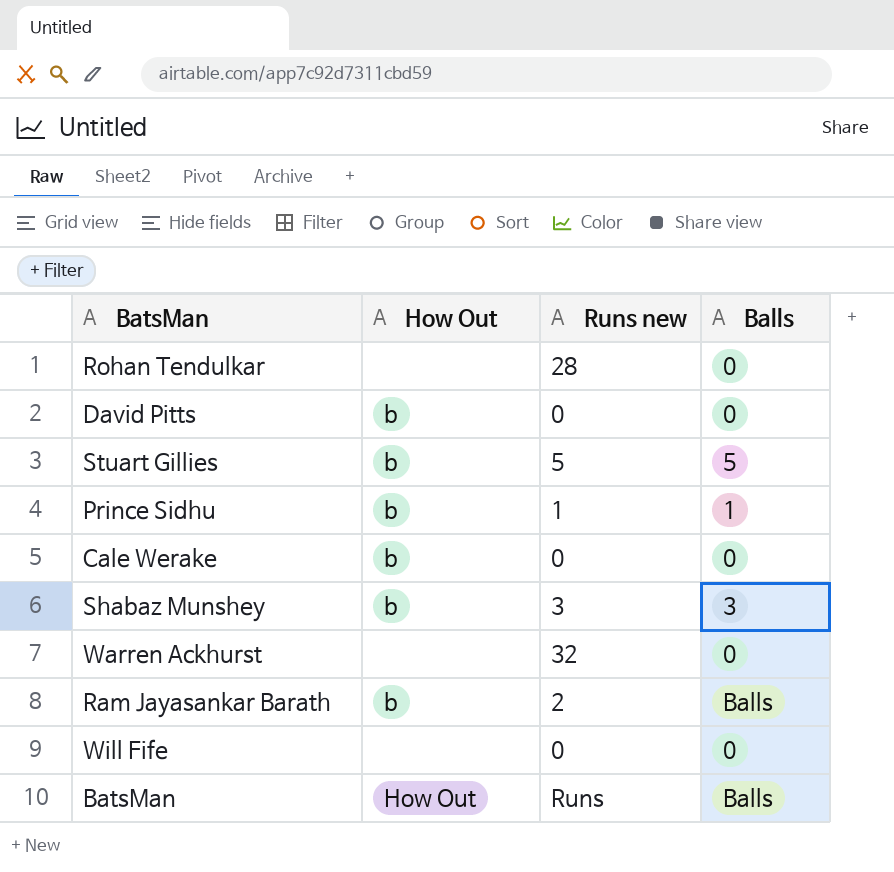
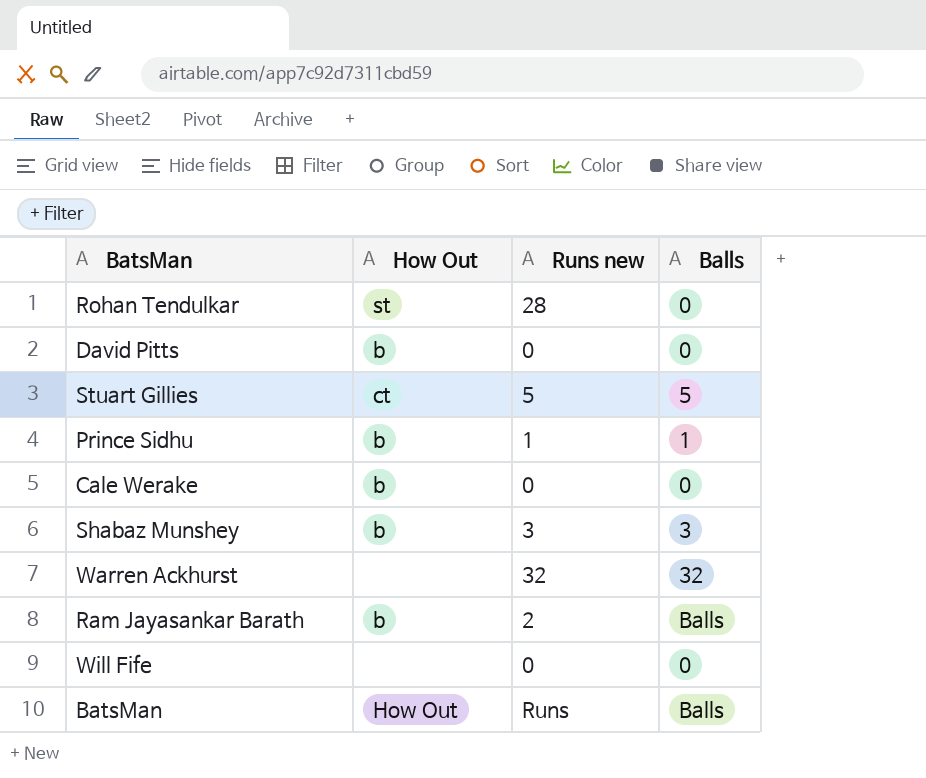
Rohan Tendulkar | How Out: none -> st
Stuart Gillies | How Out: b -> ct
Warren Ackhurst | Balls: 0 -> 32

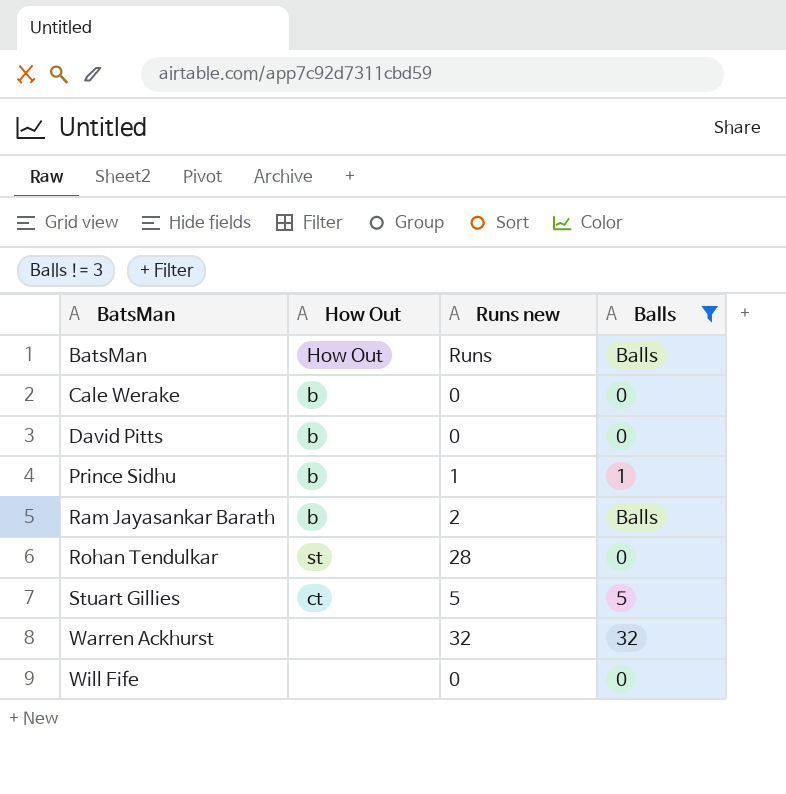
filter: none -> Balls != 3
row order: none -> BatsMan ascending

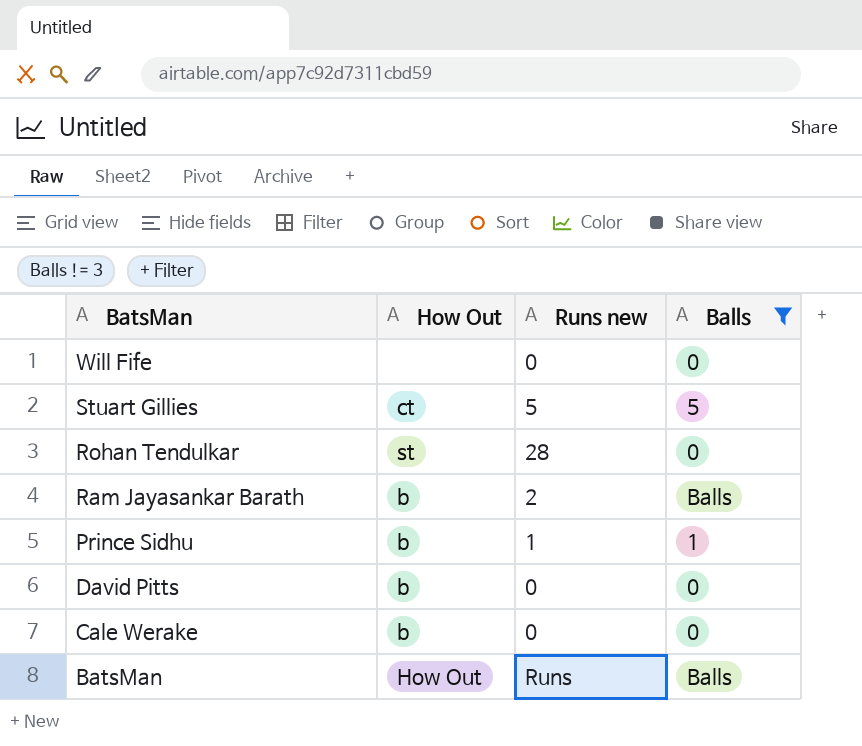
row order: BatsMan ascending -> BatsMan descending
row Warren Ackhurst: none | 32 | 32 -> none

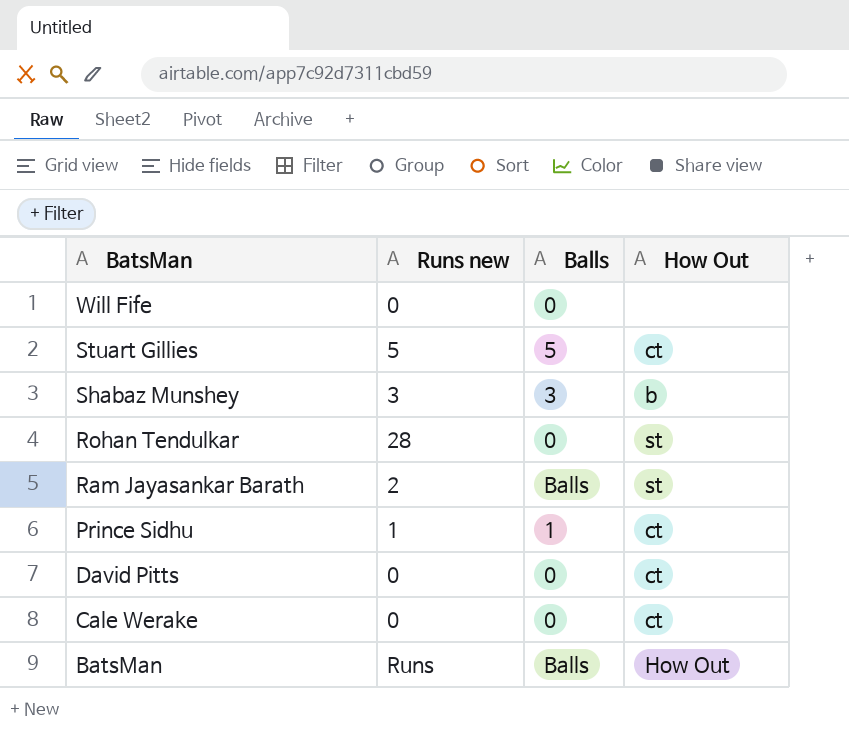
filter: Balls != 3 -> none
column How Out | position: 2 -> 4
Ram Jayasankar Barath | How Out: b -> st
Prince Sidhu | How Out: b -> ct
David Pitts | How Out: b -> ct
Cale Werake | How Out: b -> ct

